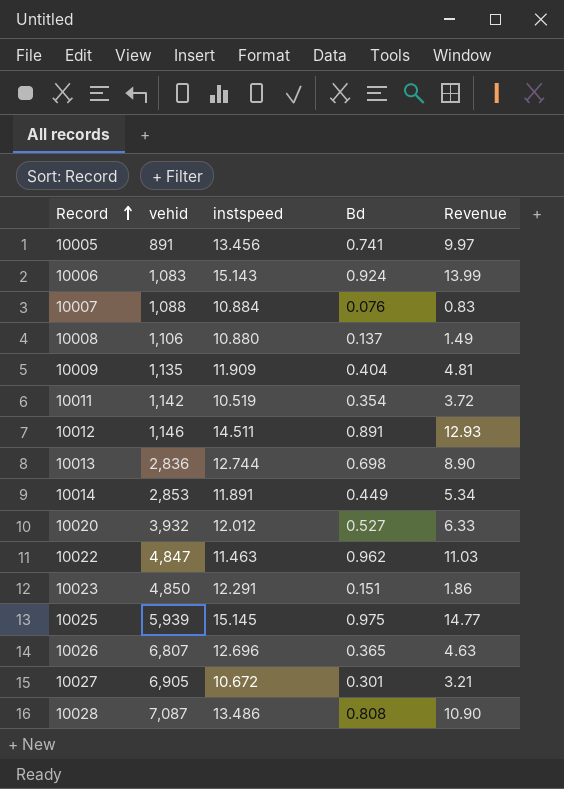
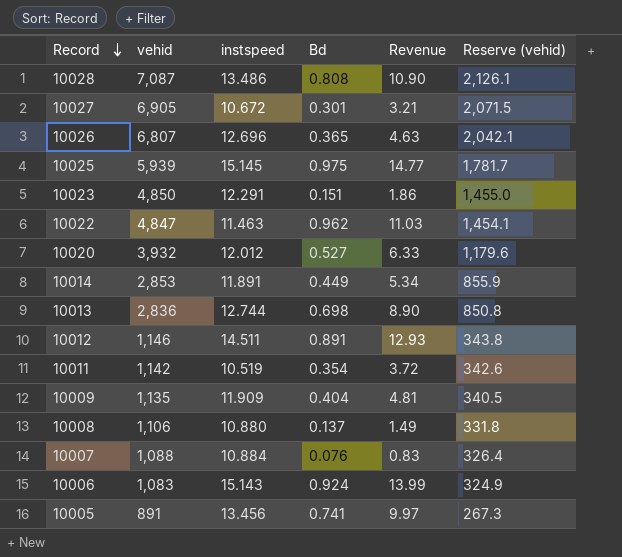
row order: Record ascending -> Record descending
column Reserve (vehid) | formula: none -> [vehid] * 0.3

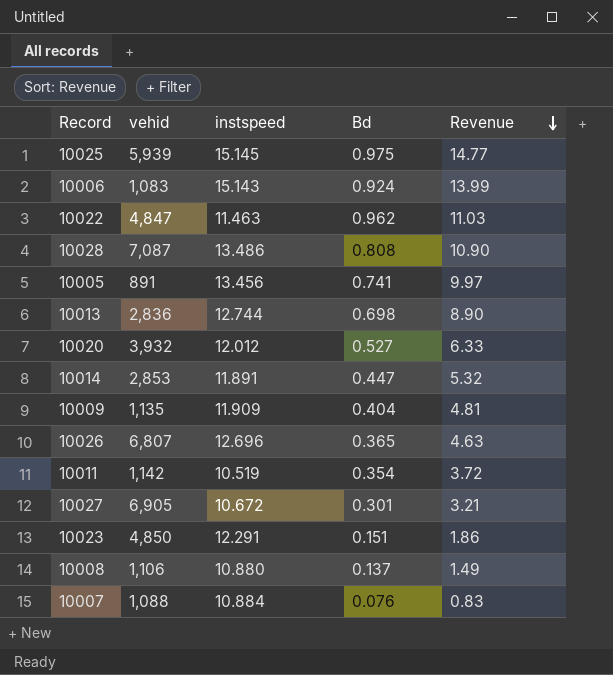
row order: Record descending -> Revenue descending
column Reserve (vehid) | formula: [vehid] * 0.3 -> none
row 10012: 1,146 | 14.511 | 0.891 | 12.93 | 343.8 -> none
10014 | Bd: 0.449 -> 0.447
10014 | Revenue: 5.34 -> 5.32

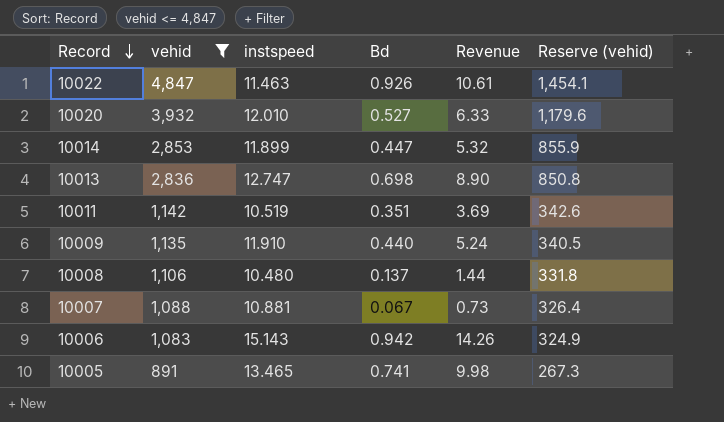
filter: none -> vehid <= 4,847
row order: Revenue descending -> Record descending
column Reserve (vehid) | formula: none -> [vehid] * 0.3
10022 | Bd: 0.962 -> 0.926
10022 | Revenue: 11.03 -> 10.61
10020 | instspeed: 12.012 -> 12.010
10014 | instspeed: 11.891 -> 11.899
10013 | instspeed: 12.744 -> 12.747
10011 | Bd: 0.354 -> 0.351
10011 | Revenue: 3.72 -> 3.69
10009 | instspeed: 11.909 -> 11.910
10009 | Bd: 0.404 -> 0.440
10009 | Revenue: 4.81 -> 5.24
10008 | instspeed: 10.880 -> 10.480
10008 | Revenue: 1.49 -> 1.44
10007 | instspeed: 10.884 -> 10.881
10007 | Bd: 0.076 -> 0.067
10007 | Revenue: 0.83 -> 0.73
10006 | Bd: 0.924 -> 0.942
10006 | Revenue: 13.99 -> 14.26
10005 | instspeed: 13.456 -> 13.465
10005 | Revenue: 9.97 -> 9.98

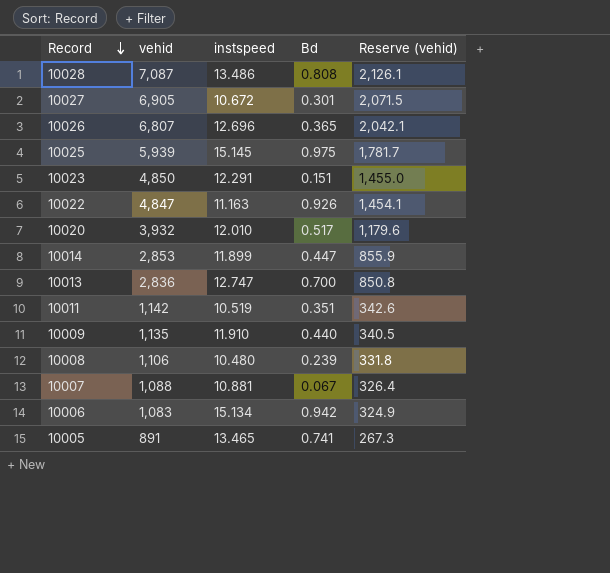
filter: vehid <= 4,847 -> none
column Revenue | formula: [instspeed] * [Bd] -> none
10022 | instspeed: 11.463 -> 11.163
10020 | Bd: 0.527 -> 0.517
10013 | Bd: 0.698 -> 0.700
10008 | Bd: 0.137 -> 0.239
10006 | instspeed: 15.143 -> 15.134

